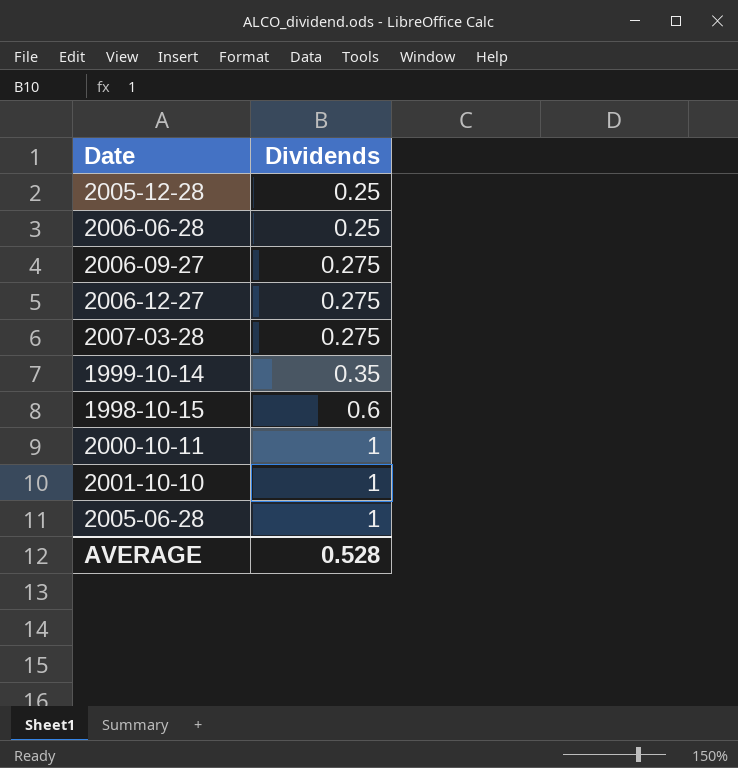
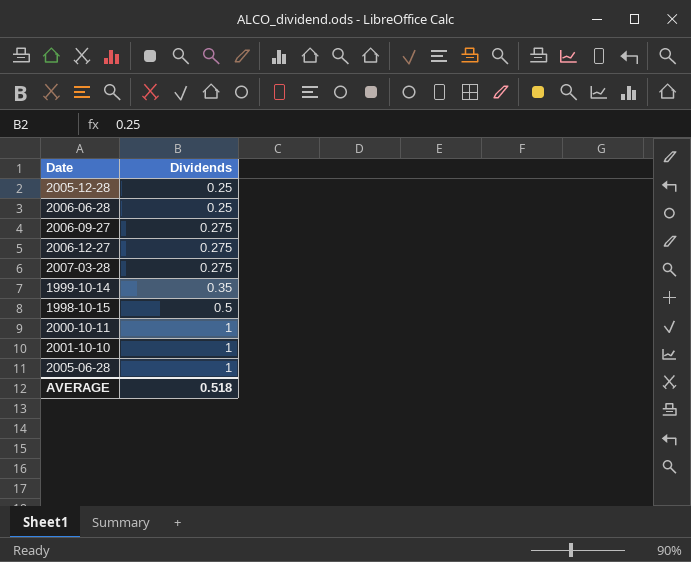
1998-10-15 | Dividends: 0.6 -> 0.5
AVERAGE | Dividends: 0.528 -> 0.518

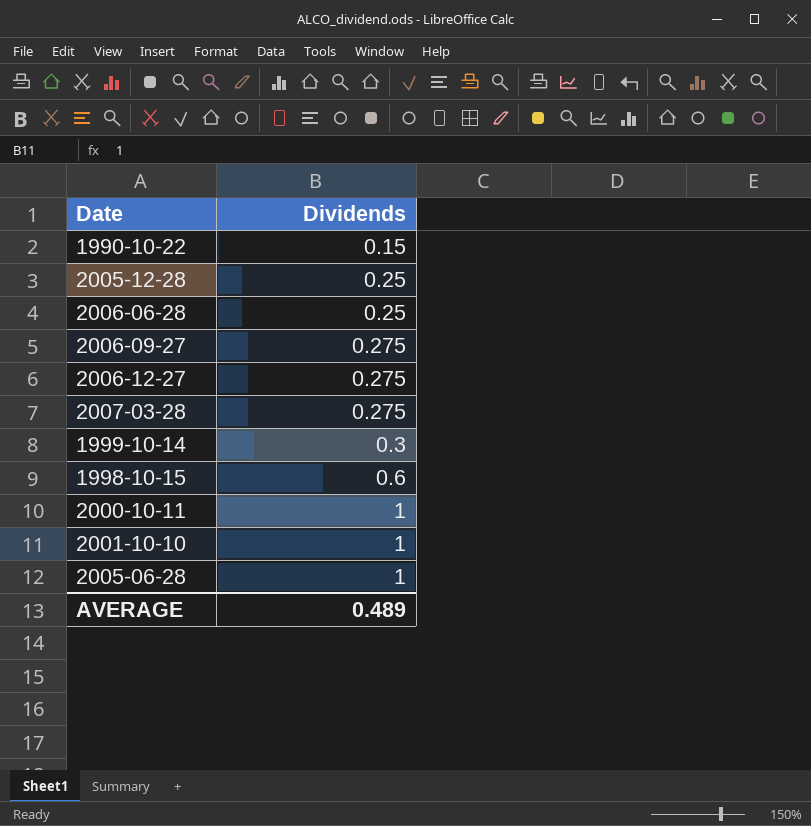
row 1990-10-22: none -> 0.15
1999-10-14 | Dividends: 0.35 -> 0.3
1998-10-15 | Dividends: 0.5 -> 0.6
AVERAGE | Dividends: 0.518 -> 0.489

